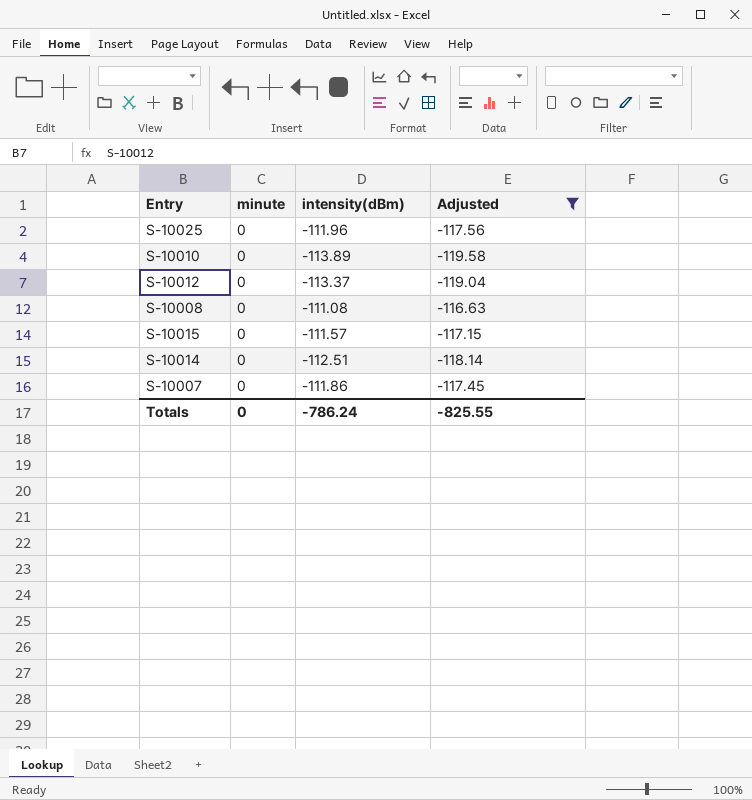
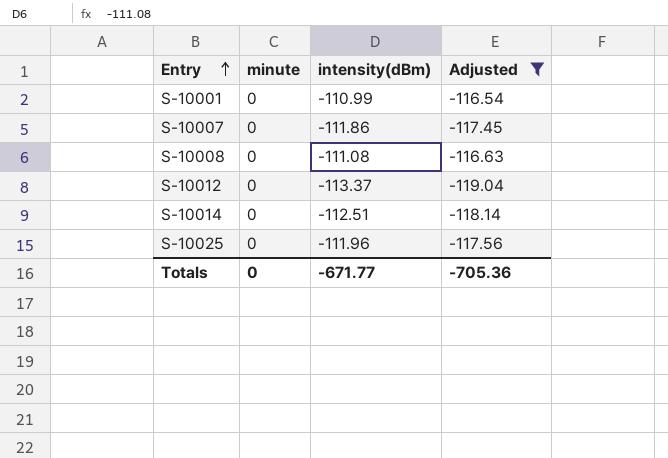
row order: none -> Entry ascending
row S-10010: 0 | -113.89 | -119.58 -> none
row S-10015: 0 | -111.57 | -117.15 -> none
row S-10001: none -> 0 | -110.99 | -116.54
Totals | intensity(dBm): -786.24 -> -671.77
Totals | Adjusted: -825.55 -> -705.36

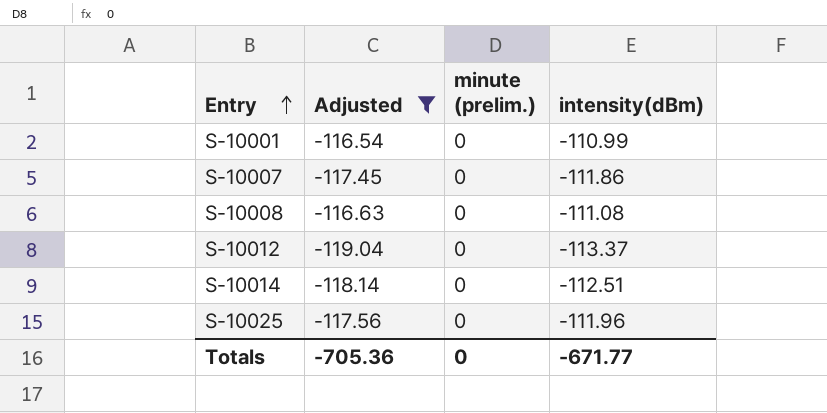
column Adjusted | position: 4 -> 2
column name: minute -> minute (prelim.)

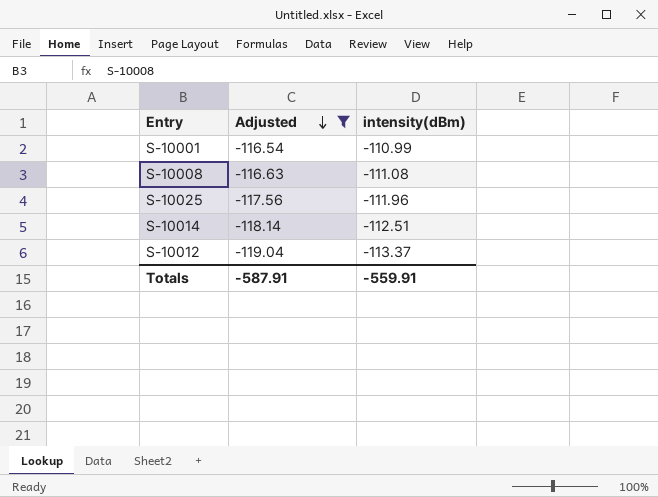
row order: Entry ascending -> Adjusted descending
column minute (prelim.) | position: 3 -> none
row S-10007: -117.45 | 0 | -111.86 -> none
Totals | Adjusted: -705.36 -> -587.91
Totals | intensity(dBm): -671.77 -> -559.91

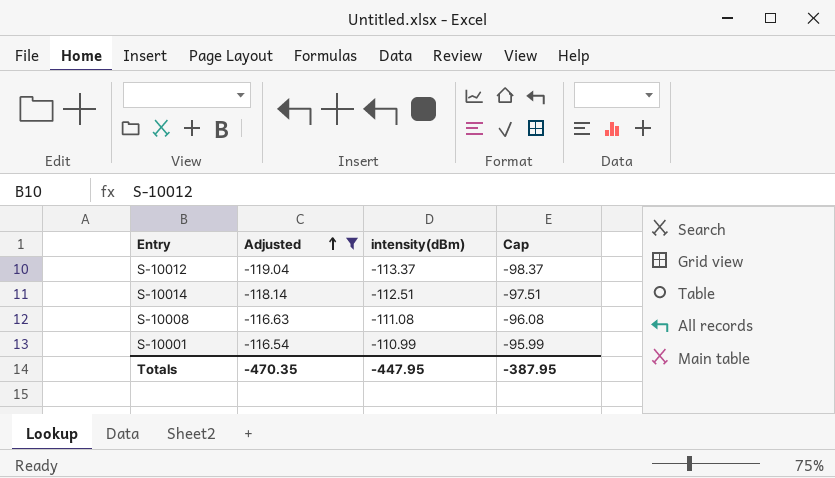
row order: Adjusted descending -> Adjusted ascending
column Cap | formula: none -> [intensity(dBm)] + 15
row S-10025: -117.56 | -111.96 -> none
Totals | Adjusted: -587.91 -> -470.35
Totals | intensity(dBm): -559.91 -> -447.95

